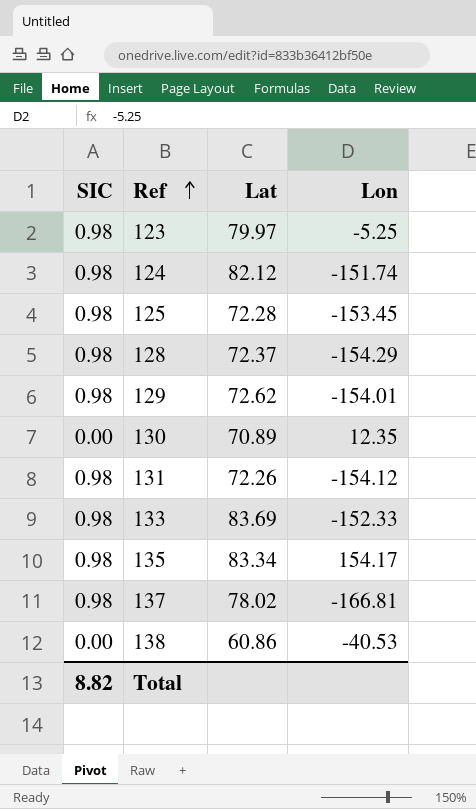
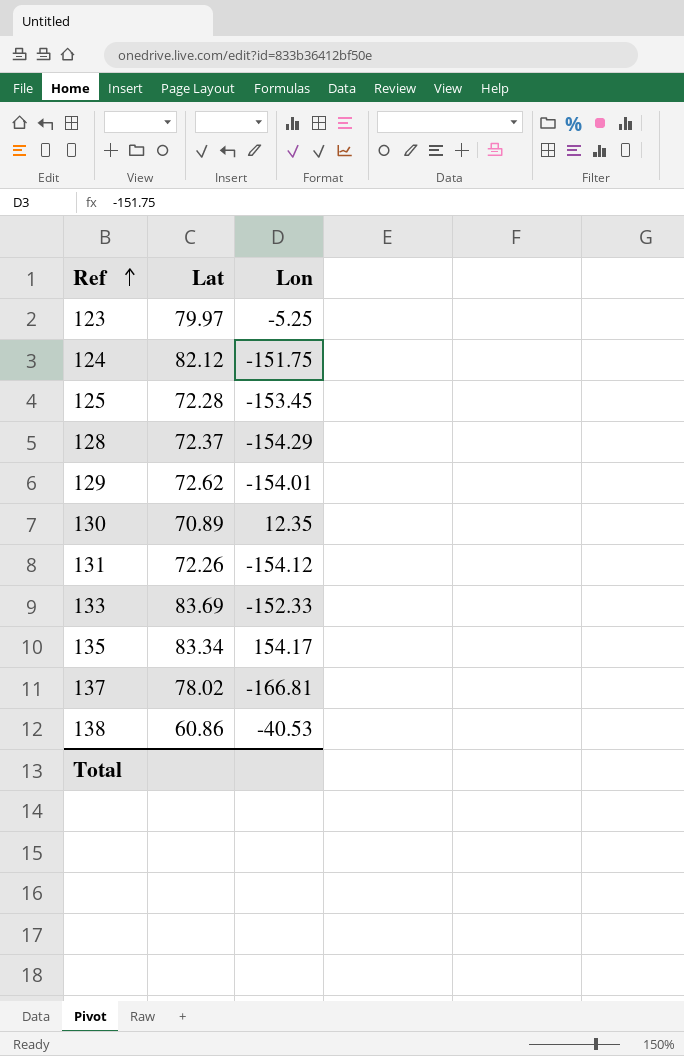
column SIC | position: 1 -> none
124 | Lon: -151.74 -> -151.75

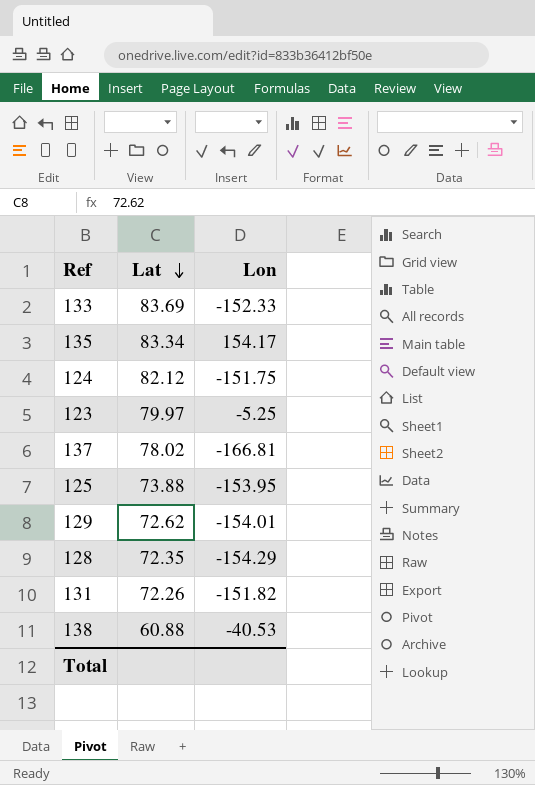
row order: Ref ascending -> Lat descending
row 130: 70.89 | 12.35 -> none
125 | Lat: 72.28 -> 73.88
125 | Lon: -153.45 -> -153.95
128 | Lat: 72.37 -> 72.35
131 | Lon: -154.12 -> -151.82
138 | Lat: 60.86 -> 60.88

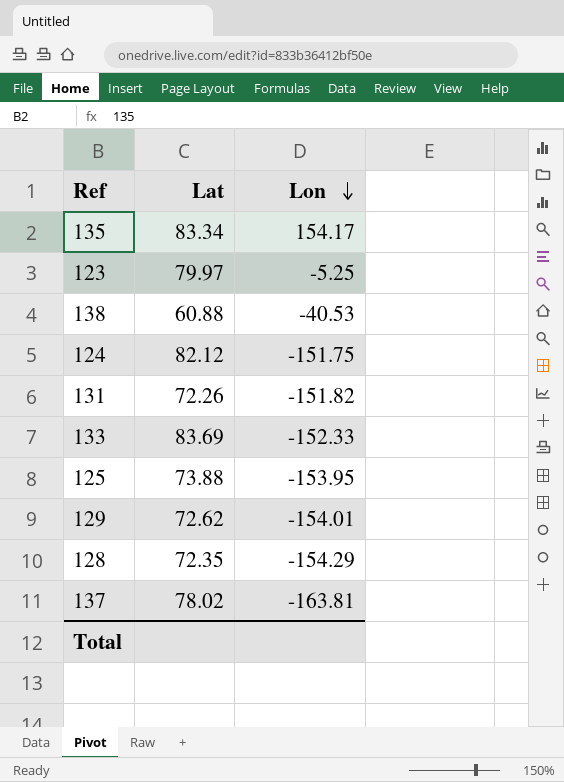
row order: Lat descending -> Lon descending
137 | Lon: -166.81 -> -163.81

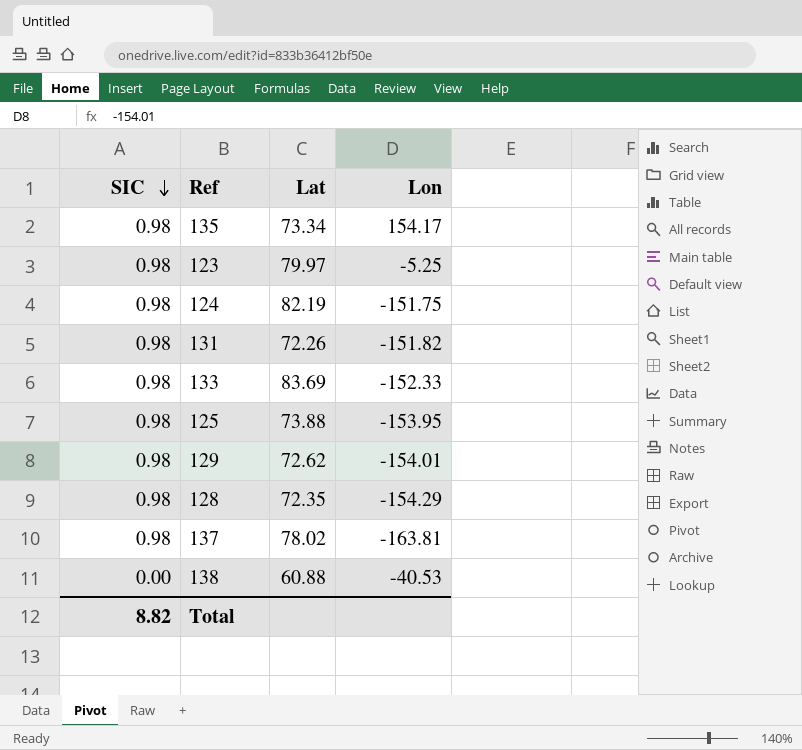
row order: Lon descending -> SIC descending
column SIC | position: none -> 1
135 | Lat: 83.34 -> 73.34
124 | Lat: 82.12 -> 82.19

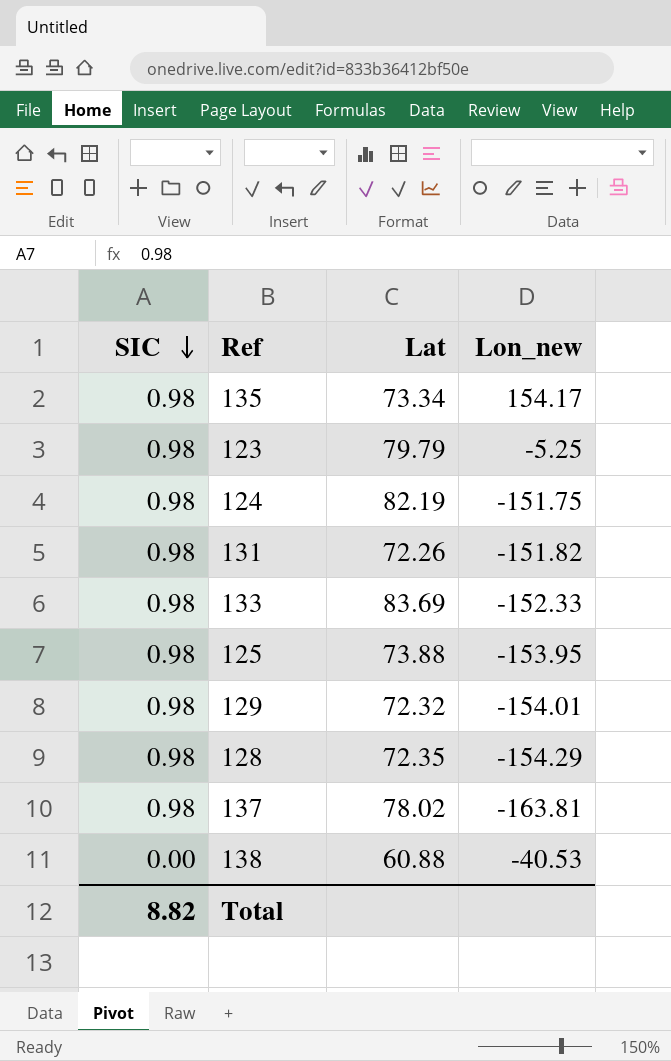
column name: Lon -> Lon_new
123 | Lat: 79.97 -> 79.79
129 | Lat: 72.62 -> 72.32

